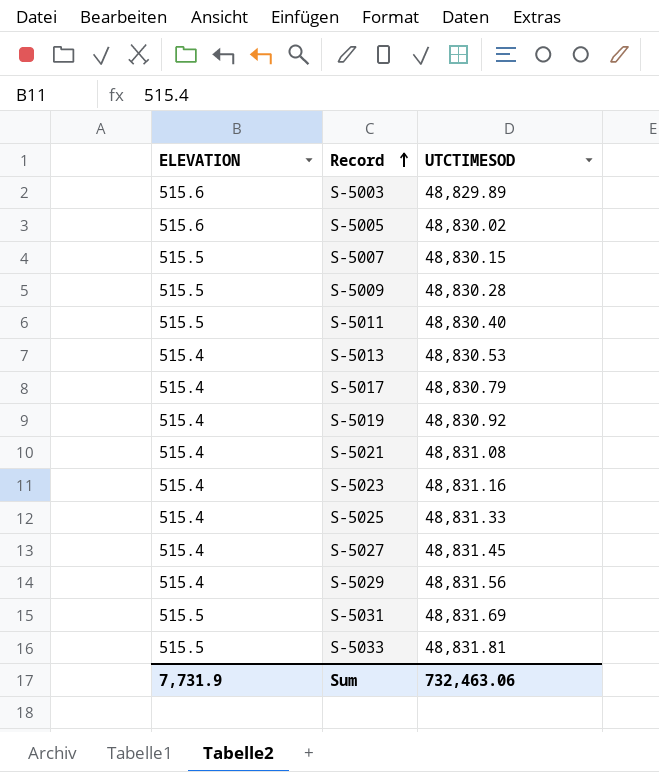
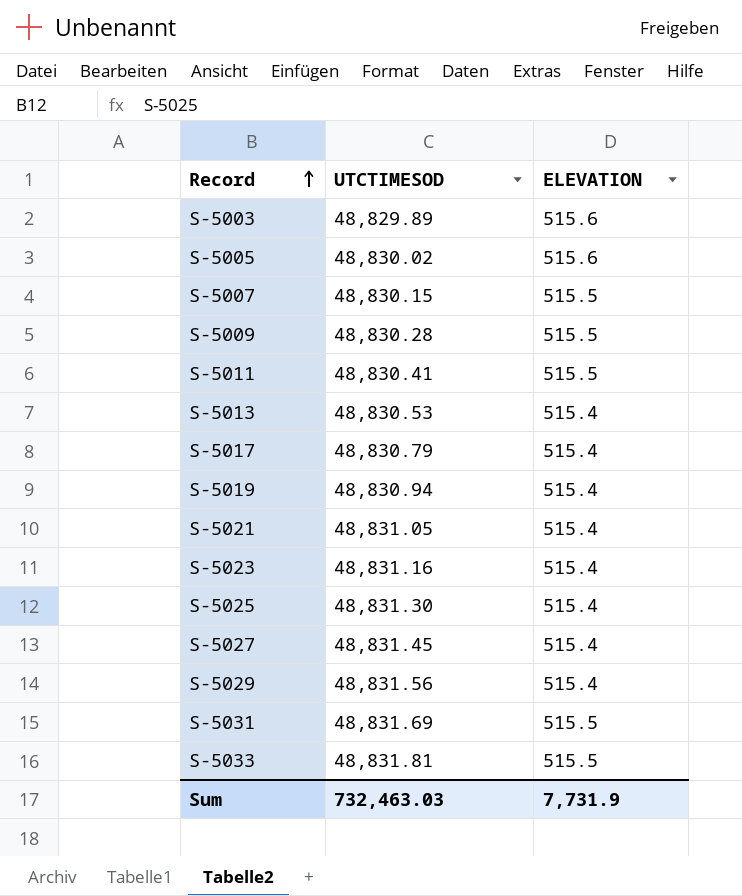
column ELEVATION | position: 1 -> 3
S-5011 | UTCTIMESOD: 48,830.40 -> 48,830.41
S-5019 | UTCTIMESOD: 48,830.92 -> 48,830.94
S-5021 | UTCTIMESOD: 48,831.08 -> 48,831.05
S-5025 | UTCTIMESOD: 48,831.33 -> 48,831.30
Sum | UTCTIMESOD: 732,463.06 -> 732,463.03

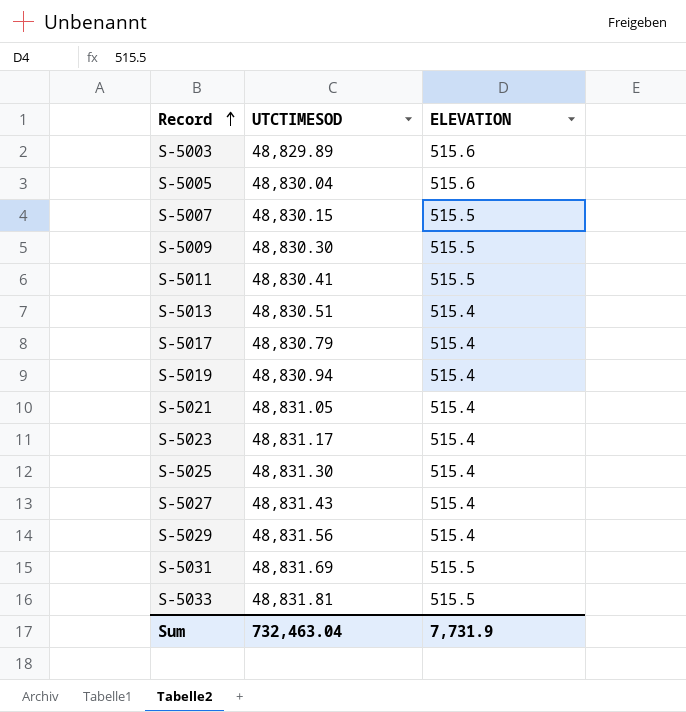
S-5005 | UTCTIMESOD: 48,830.02 -> 48,830.04
S-5009 | UTCTIMESOD: 48,830.28 -> 48,830.30
S-5013 | UTCTIMESOD: 48,830.53 -> 48,830.51
S-5023 | UTCTIMESOD: 48,831.16 -> 48,831.17
S-5027 | UTCTIMESOD: 48,831.45 -> 48,831.43
Sum | UTCTIMESOD: 732,463.03 -> 732,463.04

